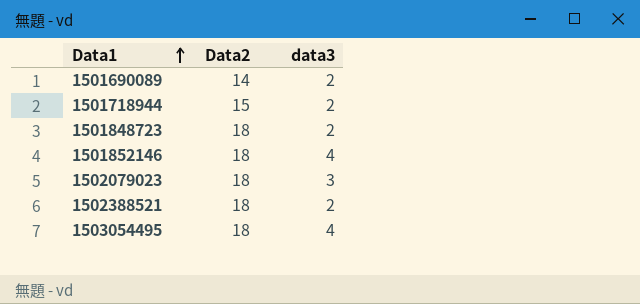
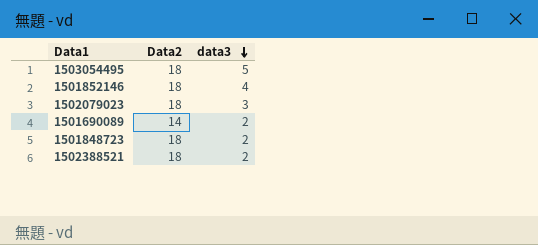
row order: Data1 ascending -> data3 descending
row 1501718944: 15 | 2 -> none
1503054495 | data3: 4 -> 5

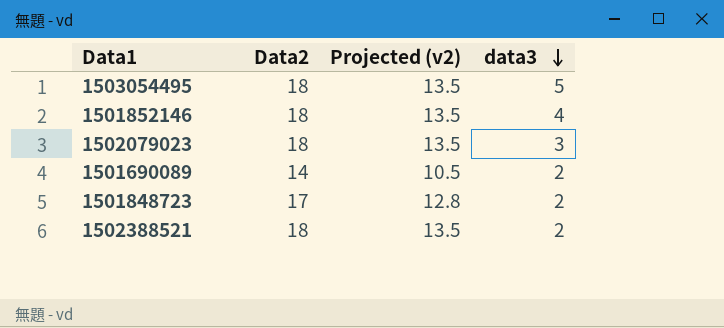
column Projected (v2) | formula: none -> [Data2] * 0.75
1501848723 | Data2: 18 -> 17

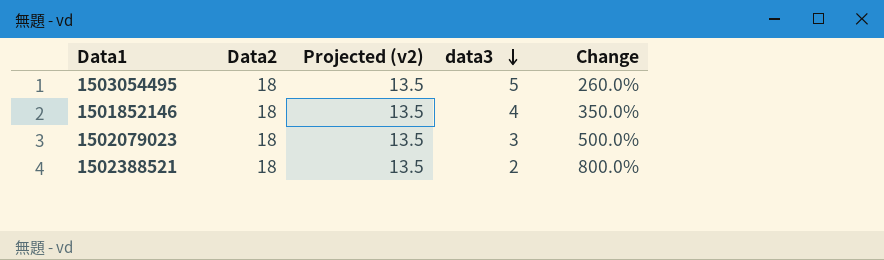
column Change | formula: none -> ([Data2] - [data3]) / [data3]
row 1501690089: 14 | 10.5 | 2 -> none
row 1501848723: 17 | 12.8 | 2 -> none

